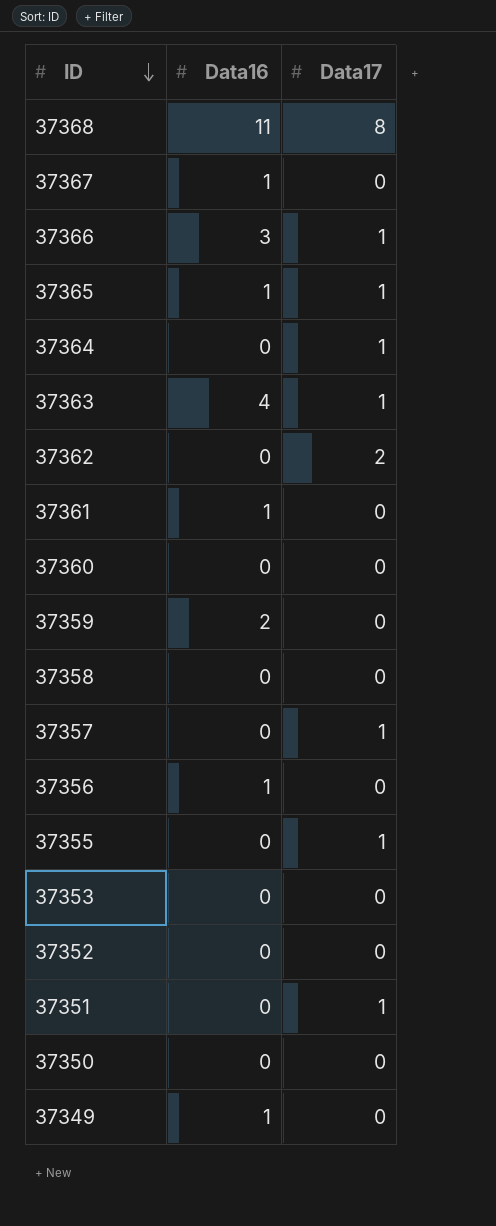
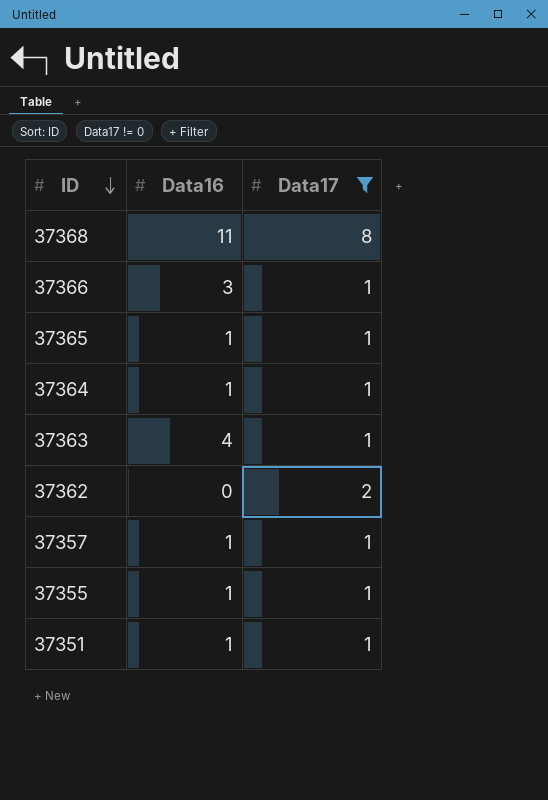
filter: none -> Data17 != 0
37364 | Data16: 0 -> 1
37357 | Data16: 0 -> 1
37355 | Data16: 0 -> 1
37351 | Data16: 0 -> 1

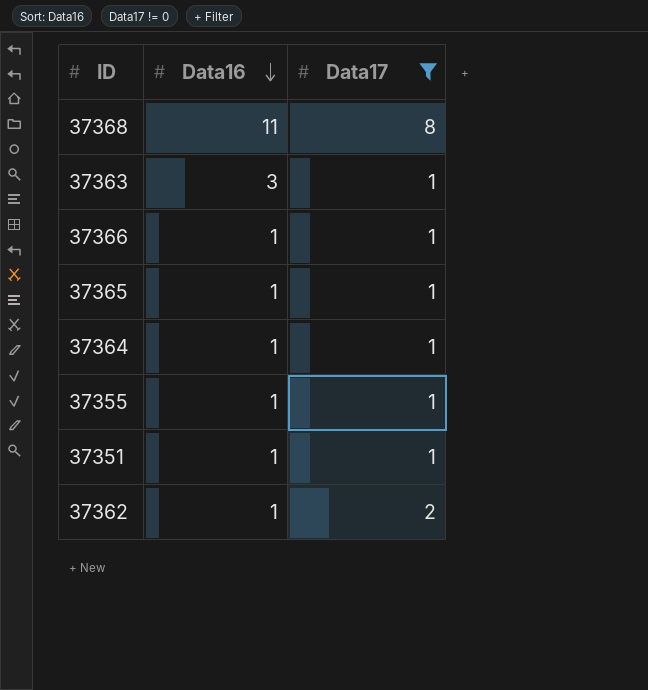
row order: ID descending -> Data16 descending
row 37357: 1 | 1 -> none
37363 | Data16: 4 -> 3
37366 | Data16: 3 -> 1
37362 | Data16: 0 -> 1

